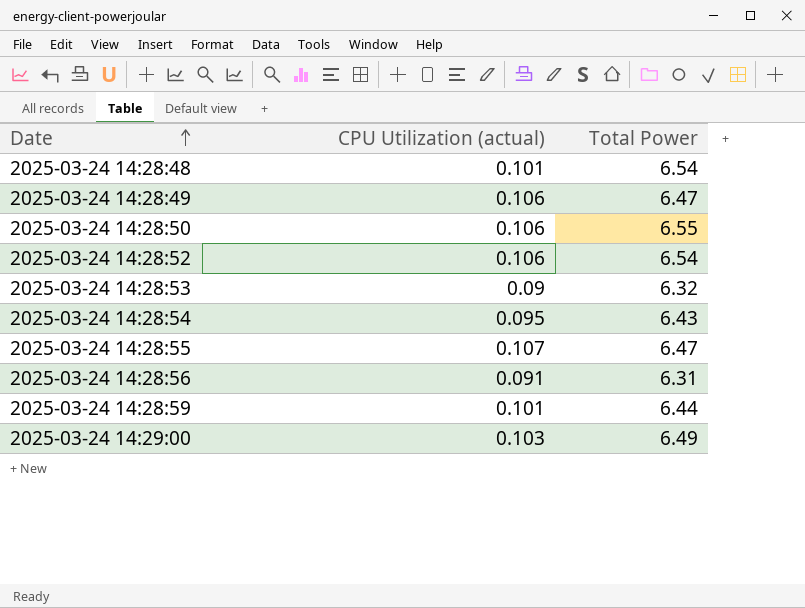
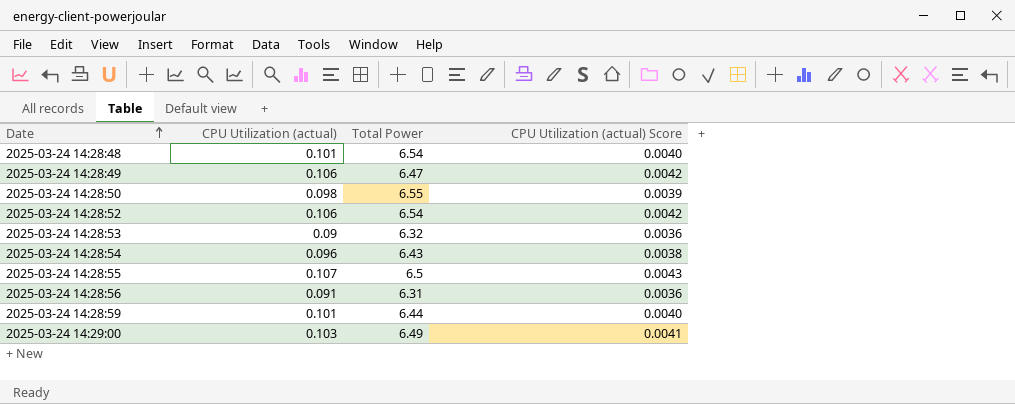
column CPU Utilization (actual) Score | formula: none -> [CPU Utilization (actual)] * 0.04
2025-03-24 14:28:50 | CPU Utilization (actual): 0.106 -> 0.098
2025-03-24 14:28:54 | CPU Utilization (actual): 0.095 -> 0.096
2025-03-24 14:28:55 | Total Power: 6.47 -> 6.5

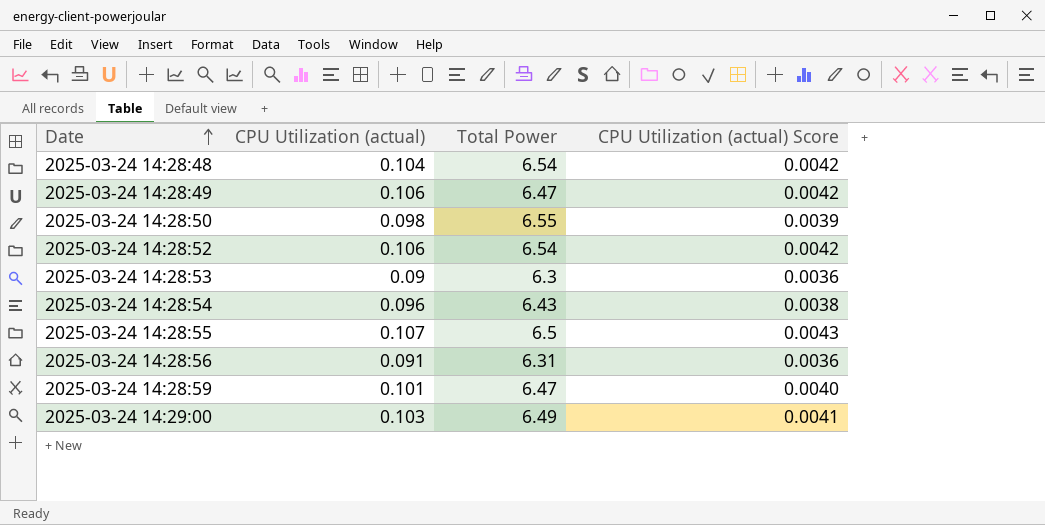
2025-03-24 14:28:48 | CPU Utilization (actual): 0.101 -> 0.104
2025-03-24 14:28:48 | CPU Utilization (actual) Score: 0.0040 -> 0.0042
2025-03-24 14:28:53 | Total Power: 6.32 -> 6.3
2025-03-24 14:28:59 | Total Power: 6.44 -> 6.47

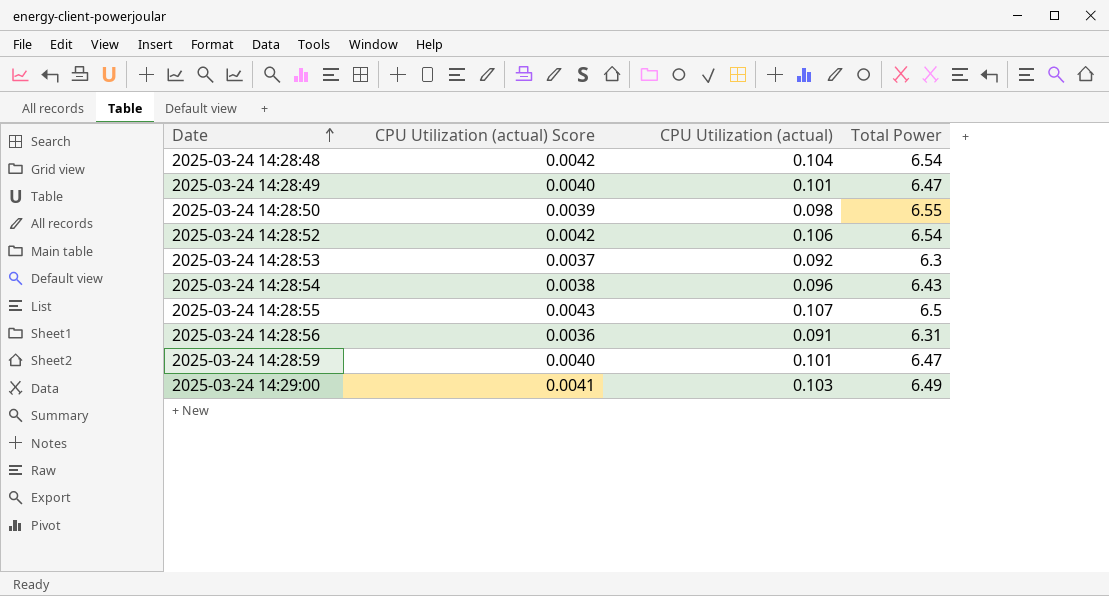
column CPU Utilization (actual) Score | position: 4 -> 2
2025-03-24 14:28:49 | CPU Utilization (actual) Score: 0.0042 -> 0.0040
2025-03-24 14:28:49 | CPU Utilization (actual): 0.106 -> 0.101
2025-03-24 14:28:53 | CPU Utilization (actual) Score: 0.0036 -> 0.0037
2025-03-24 14:28:53 | CPU Utilization (actual): 0.09 -> 0.092

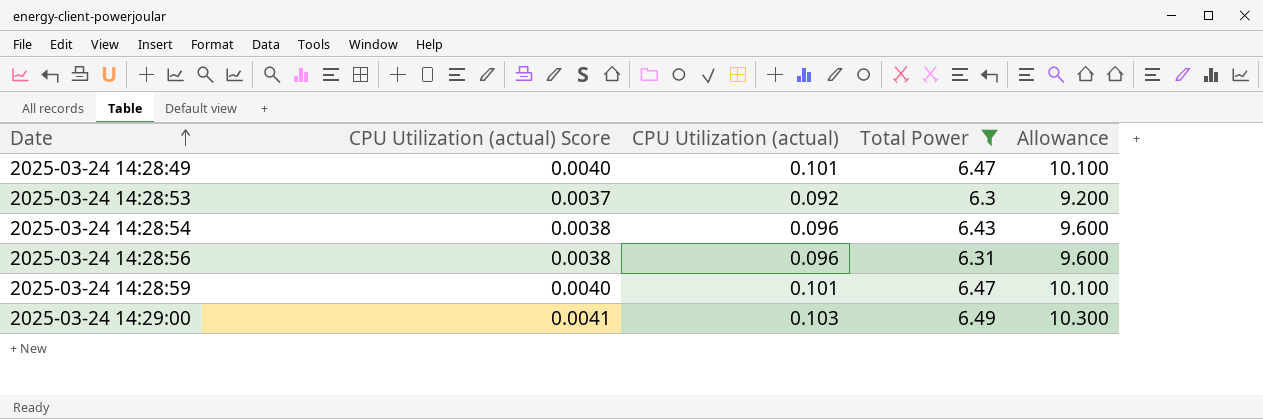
filter: none -> Total Power <= 6.49
column Allowance | formula: none -> [CPU Utilization (actual)] * 100
2025-03-24 14:28:56 | CPU Utilization (actual) Score: 0.0036 -> 0.0038
2025-03-24 14:28:56 | CPU Utilization (actual): 0.091 -> 0.096

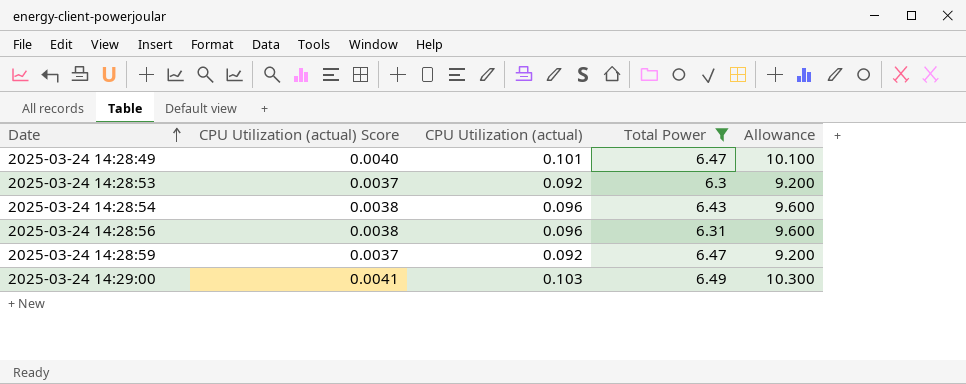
2025-03-24 14:28:59 | CPU Utilization (actual) Score: 0.0040 -> 0.0037
2025-03-24 14:28:59 | CPU Utilization (actual): 0.101 -> 0.092
2025-03-24 14:28:59 | Allowance: 10.100 -> 9.200

